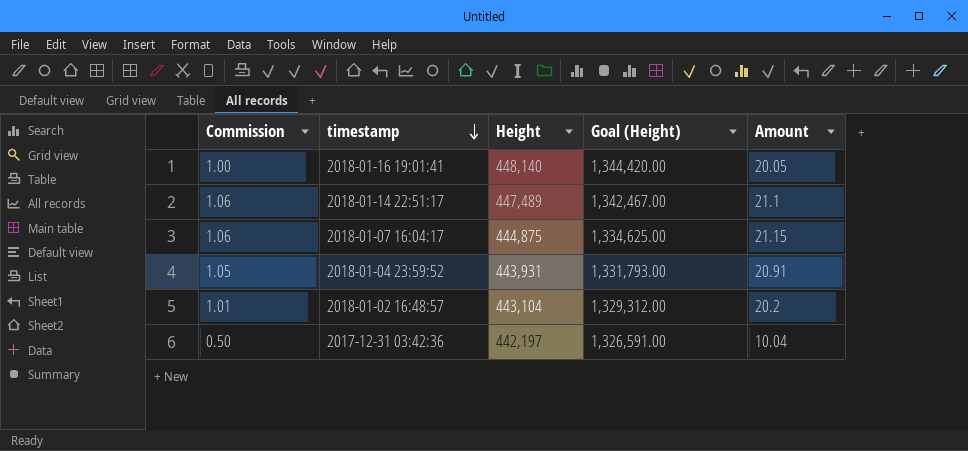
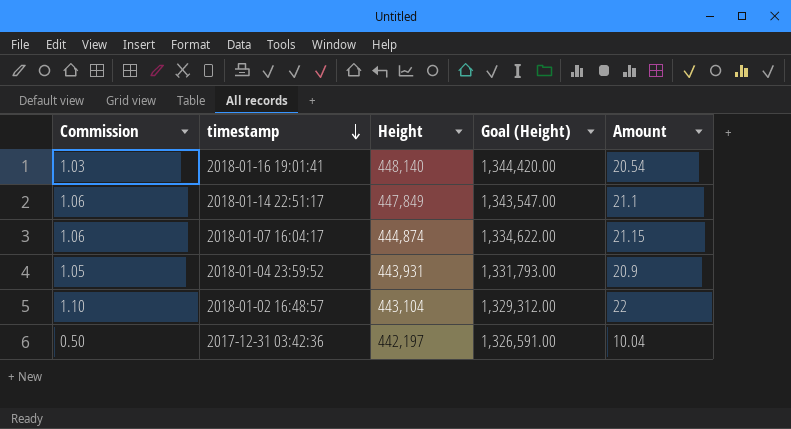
2018-01-16 19:01:41 | Commission: 1.00 -> 1.03
2018-01-16 19:01:41 | Amount: 20.05 -> 20.54
2018-01-14 22:51:17 | Height: 447,489 -> 447,849
2018-01-14 22:51:17 | Goal (Height): 1,342,467.00 -> 1,343,547.00
2018-01-07 16:04:17 | Height: 444,875 -> 444,874
2018-01-07 16:04:17 | Goal (Height): 1,334,625.00 -> 1,334,622.00
2018-01-04 23:59:52 | Amount: 20.91 -> 20.9
2018-01-02 16:48:57 | Commission: 1.01 -> 1.10
2018-01-02 16:48:57 | Amount: 20.2 -> 22

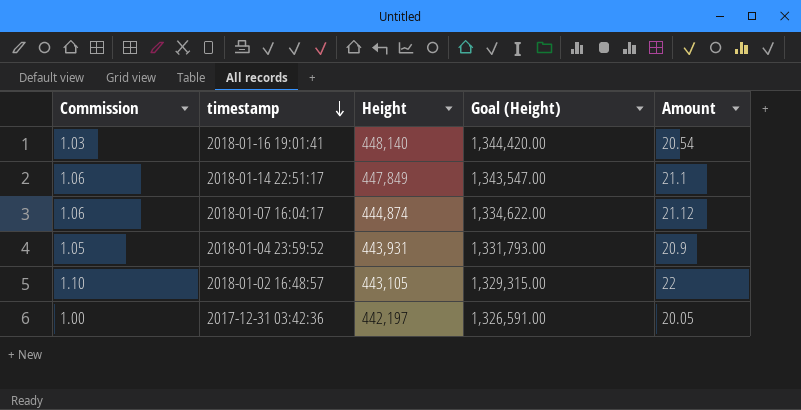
2018-01-07 16:04:17 | Amount: 21.15 -> 21.12
2018-01-02 16:48:57 | Height: 443,104 -> 443,105
2018-01-02 16:48:57 | Goal (Height): 1,329,312.00 -> 1,329,315.00
2017-12-31 03:42:36 | Commission: 0.50 -> 1.00
2017-12-31 03:42:36 | Amount: 10.04 -> 20.05

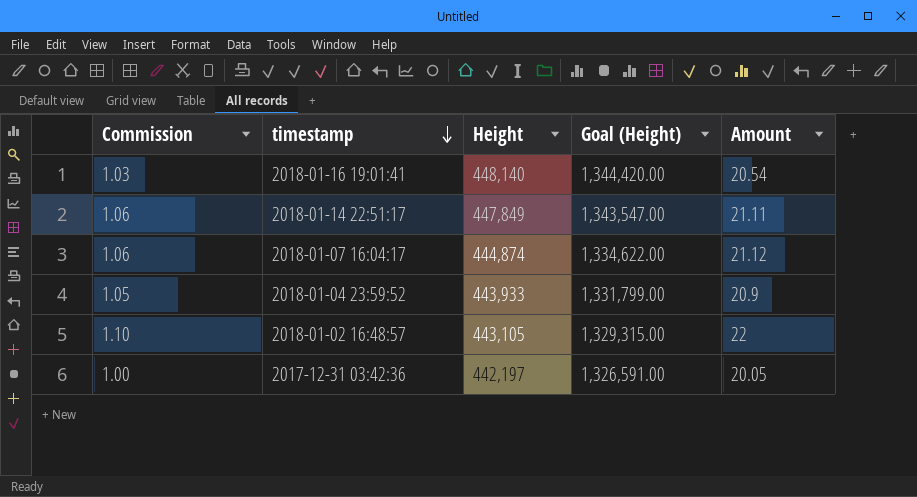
2018-01-14 22:51:17 | Amount: 21.1 -> 21.11
2018-01-04 23:59:52 | Height: 443,931 -> 443,933
2018-01-04 23:59:52 | Goal (Height): 1,331,793.00 -> 1,331,799.00

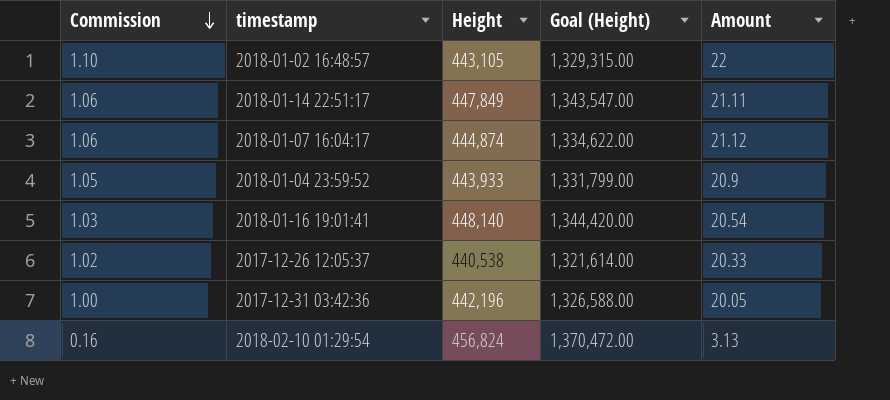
row order: timestamp descending -> Commission descending
row 2017-12-26 12:05:37: none -> 1.02 | 440,538 | 1,321,614.00 | 20.33
2017-12-31 03:42:36 | Height: 442,197 -> 442,196
2017-12-31 03:42:36 | Goal (Height): 1,326,591.00 -> 1,326,588.00
row 2018-02-10 01:29:54: none -> 0.16 | 456,824 | 1,370,472.00 | 3.13

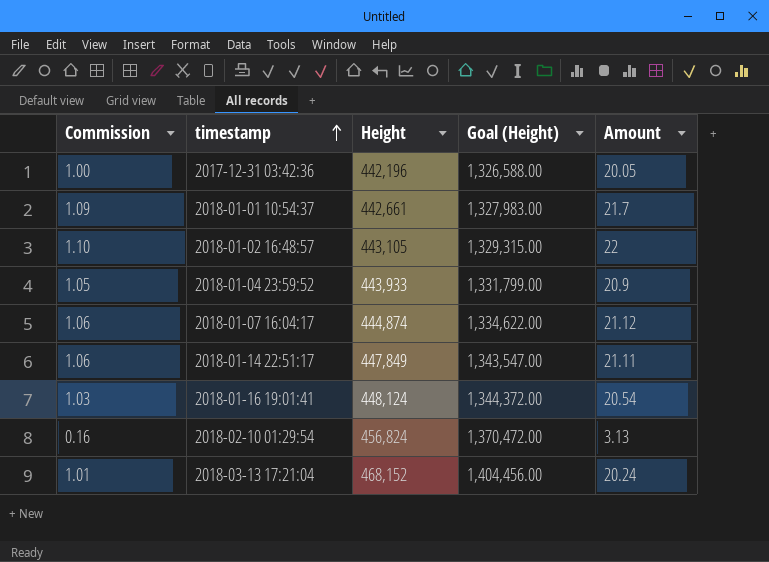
row order: Commission descending -> timestamp ascending
row 2017-12-26 12:05:37: 1.02 | 440,538 | 1,321,614.00 | 20.33 -> none
row 2018-01-01 10:54:37: none -> 1.09 | 442,661 | 1,327,983.00 | 21.7
2018-01-16 19:01:41 | Height: 448,140 -> 448,124
2018-01-16 19:01:41 | Goal (Height): 1,344,420.00 -> 1,344,372.00
row 2018-03-13 17:21:04: none -> 1.01 | 468,152 | 1,404,456.00 | 20.24

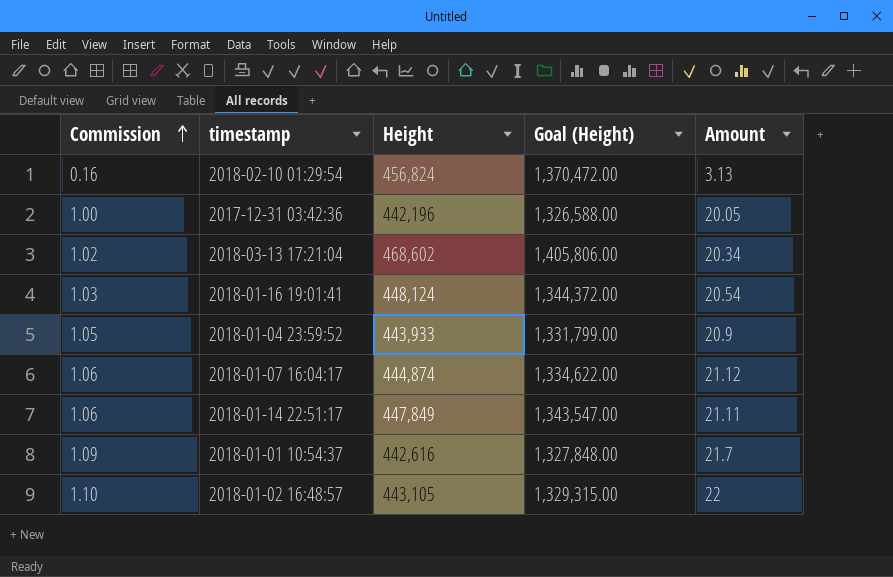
row order: timestamp ascending -> Commission ascending
2018-03-13 17:21:04 | Commission: 1.01 -> 1.02
2018-03-13 17:21:04 | Height: 468,152 -> 468,602
2018-03-13 17:21:04 | Goal (Height): 1,404,456.00 -> 1,405,806.00
2018-03-13 17:21:04 | Amount: 20.24 -> 20.34
2018-01-01 10:54:37 | Height: 442,661 -> 442,616
2018-01-01 10:54:37 | Goal (Height): 1,327,983.00 -> 1,327,848.00

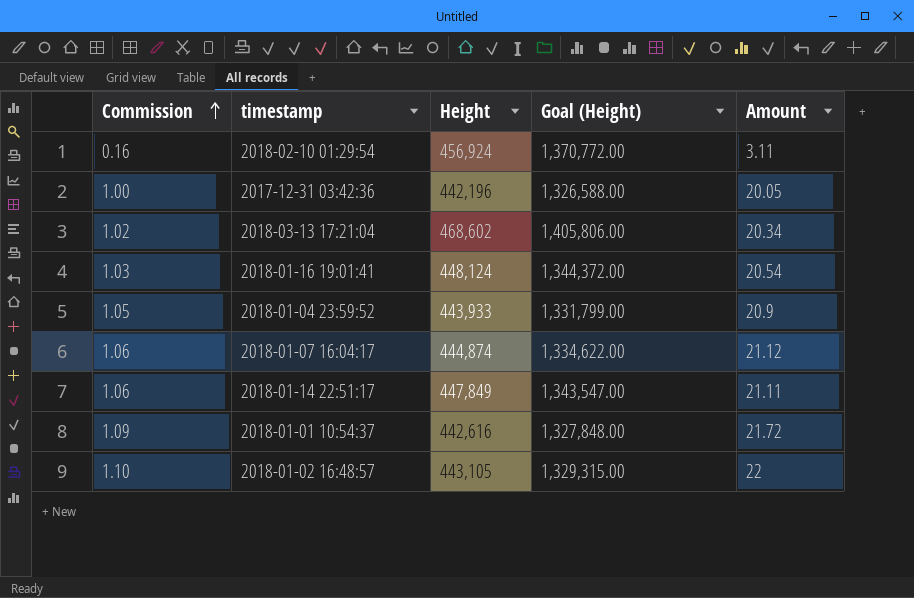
2018-02-10 01:29:54 | Height: 456,824 -> 456,924
2018-02-10 01:29:54 | Goal (Height): 1,370,472.00 -> 1,370,772.00
2018-02-10 01:29:54 | Amount: 3.13 -> 3.11
2018-01-01 10:54:37 | Amount: 21.7 -> 21.72

